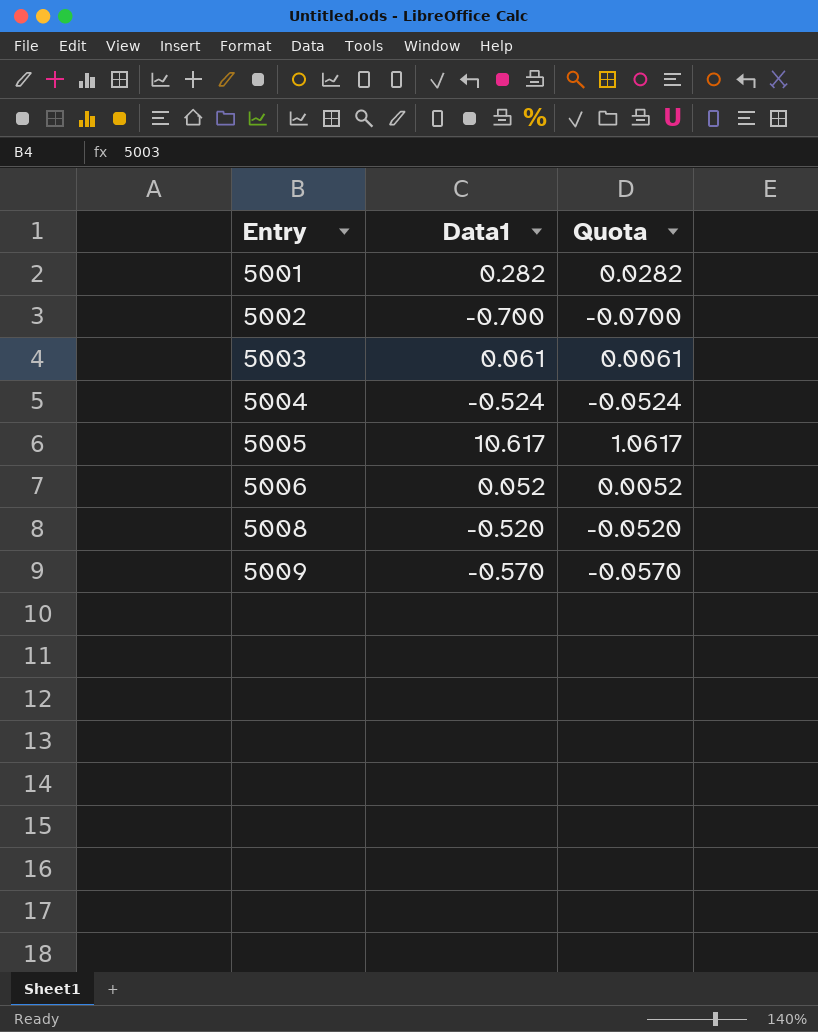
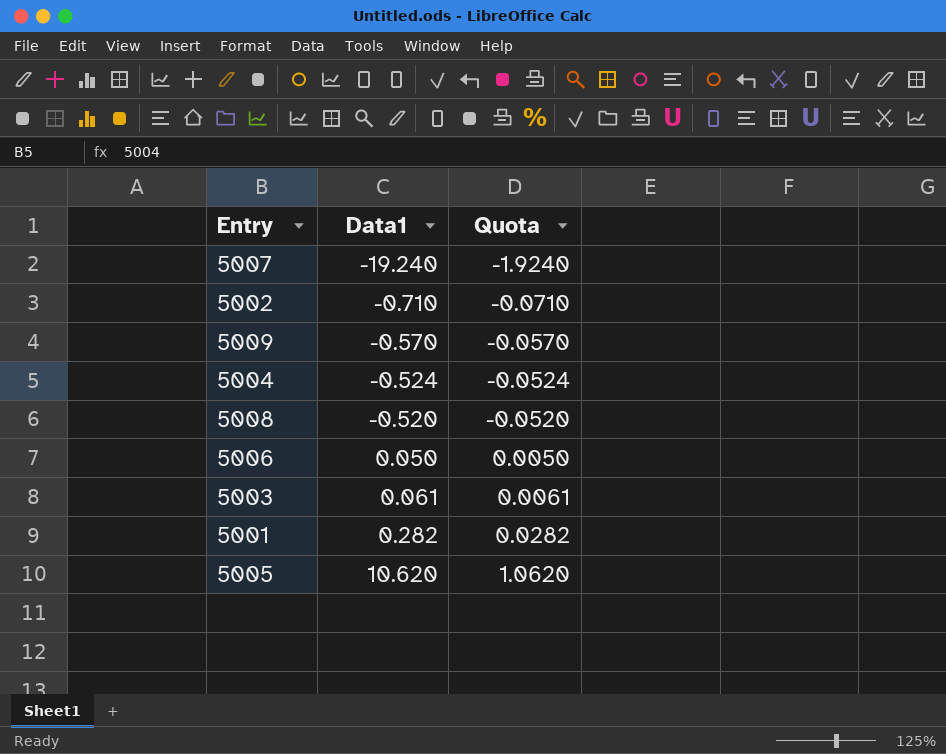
row order: Entry ascending -> Data1 ascending
row 5007: none -> -19.240 | -1.9240
5002 | Data1: -0.700 -> -0.710
5002 | Quota: -0.0700 -> -0.0710
5006 | Data1: 0.052 -> 0.050
5006 | Quota: 0.0052 -> 0.0050
5005 | Data1: 10.617 -> 10.620
5005 | Quota: 1.0617 -> 1.0620

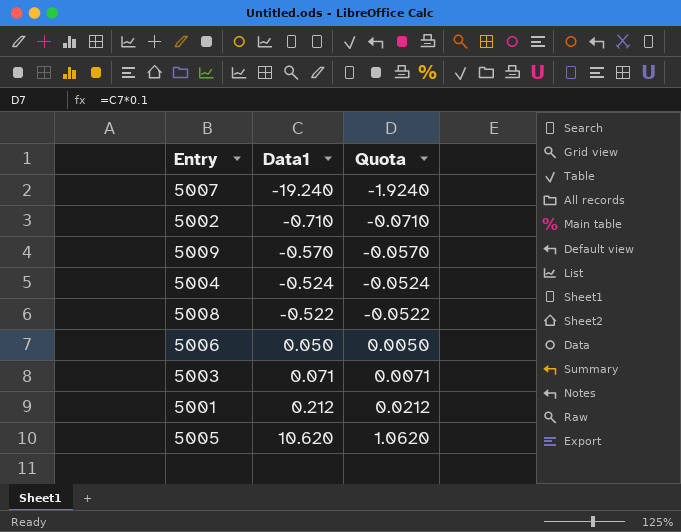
5008 | Data1: -0.520 -> -0.522
5008 | Quota: -0.0520 -> -0.0522
5003 | Data1: 0.061 -> 0.071
5003 | Quota: 0.0061 -> 0.0071
5001 | Data1: 0.282 -> 0.212
5001 | Quota: 0.0282 -> 0.0212

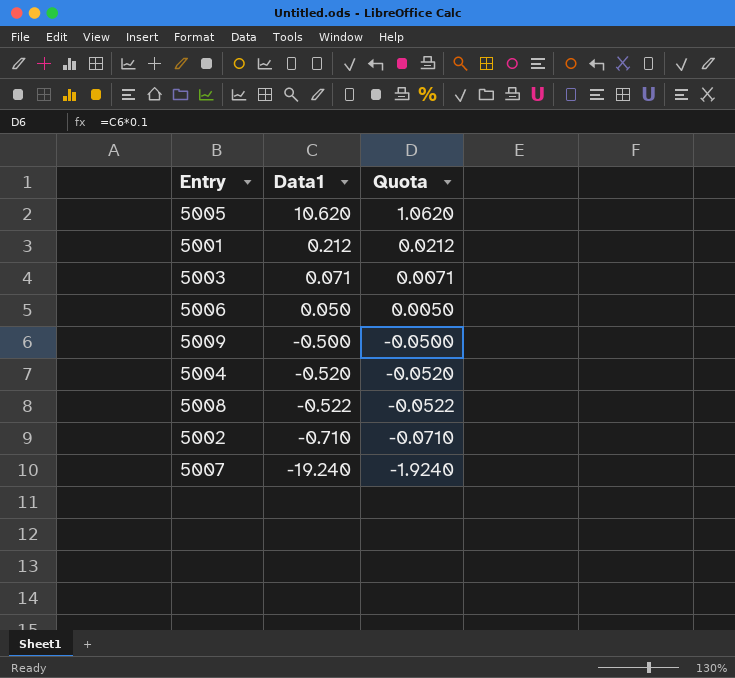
row order: Data1 ascending -> Data1 descending
5009 | Data1: -0.570 -> -0.500
5009 | Quota: -0.0570 -> -0.0500
5004 | Data1: -0.524 -> -0.520
5004 | Quota: -0.0524 -> -0.0520

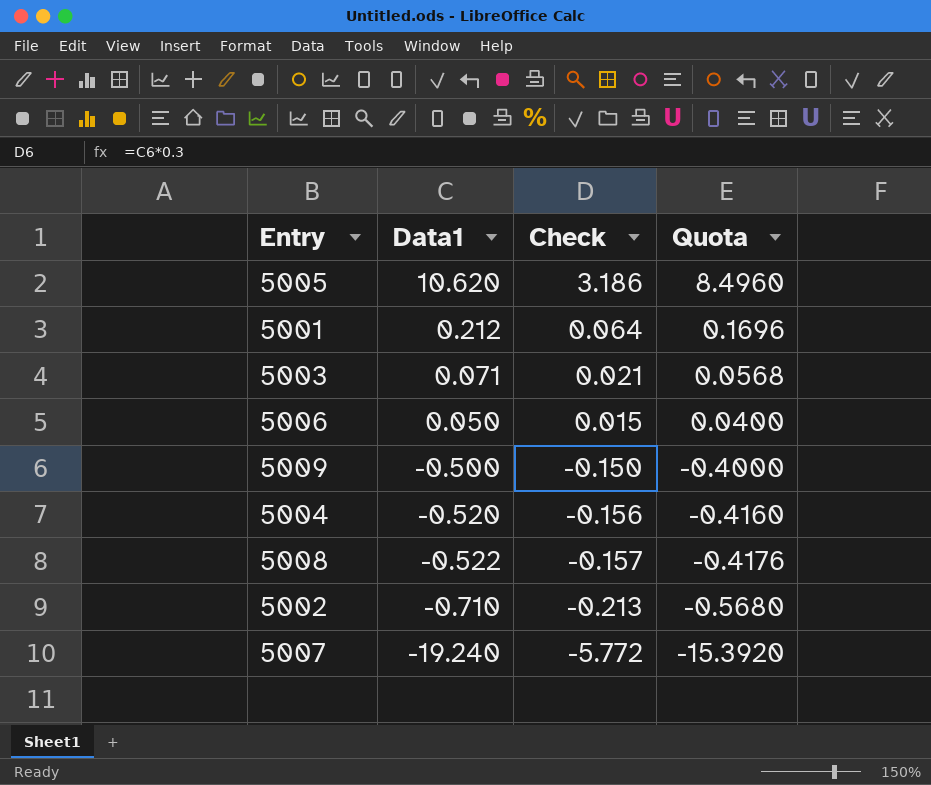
column Check | formula: none -> [Data1] * 0.3
column Quota | formula: [Data1] * 0.1 -> [Data1] * 0.8

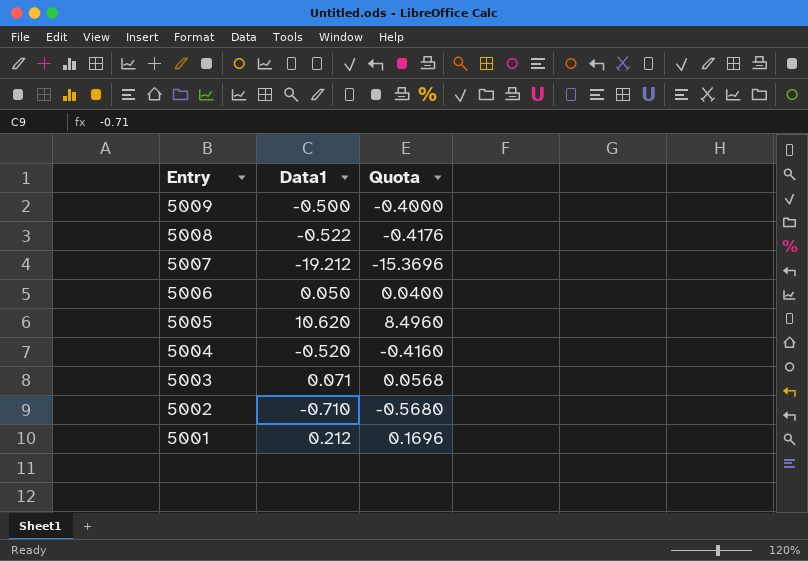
row order: Data1 descending -> Entry descending
column Check | formula: [Data1] * 0.3 -> none
5007 | Data1: -19.240 -> -19.212
5007 | Quota: -15.3920 -> -15.3696

